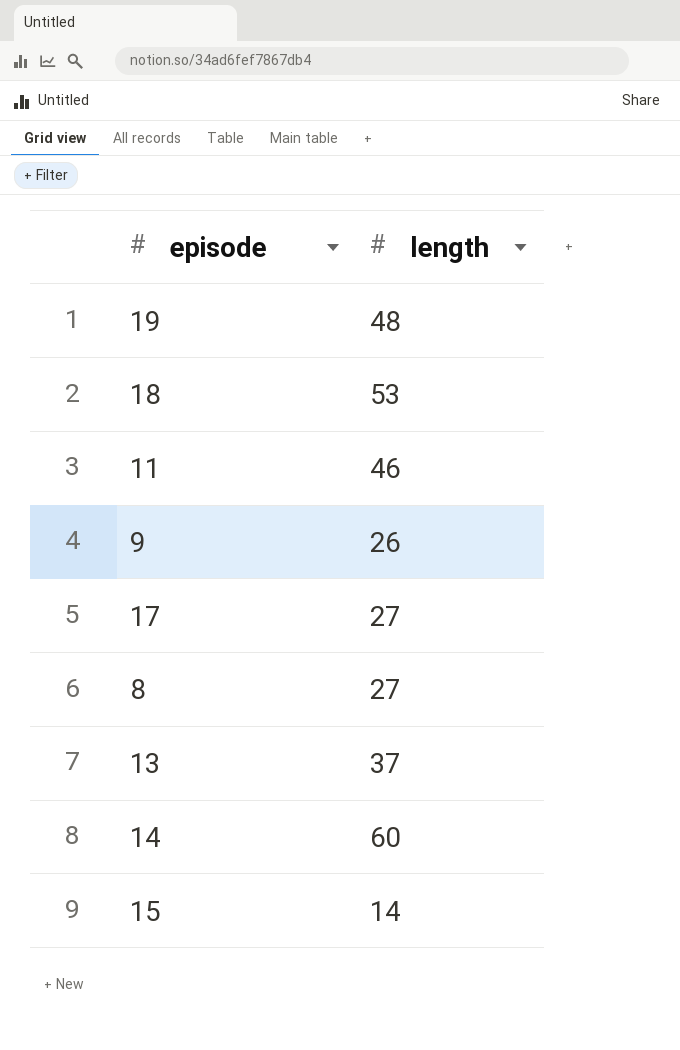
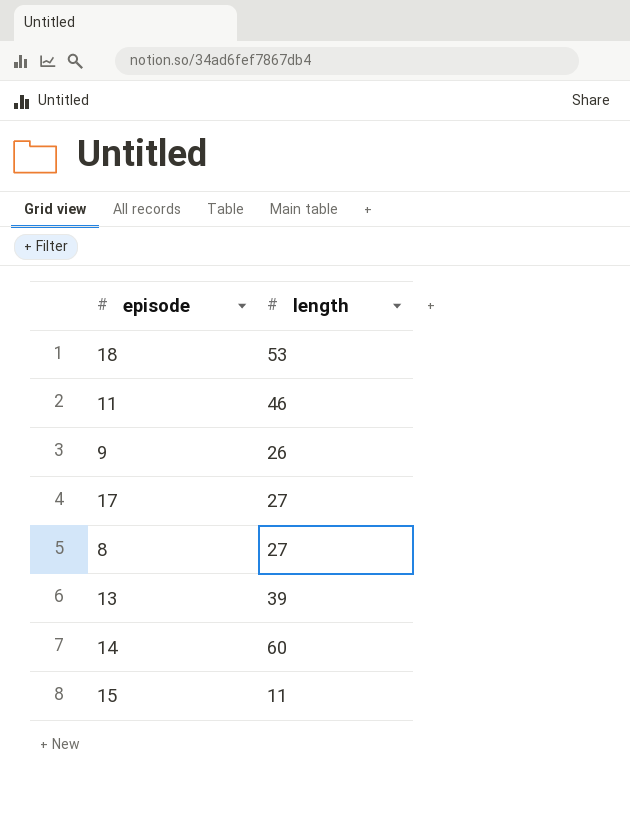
row 19: 48 -> none
13 | length: 37 -> 39
15 | length: 14 -> 11

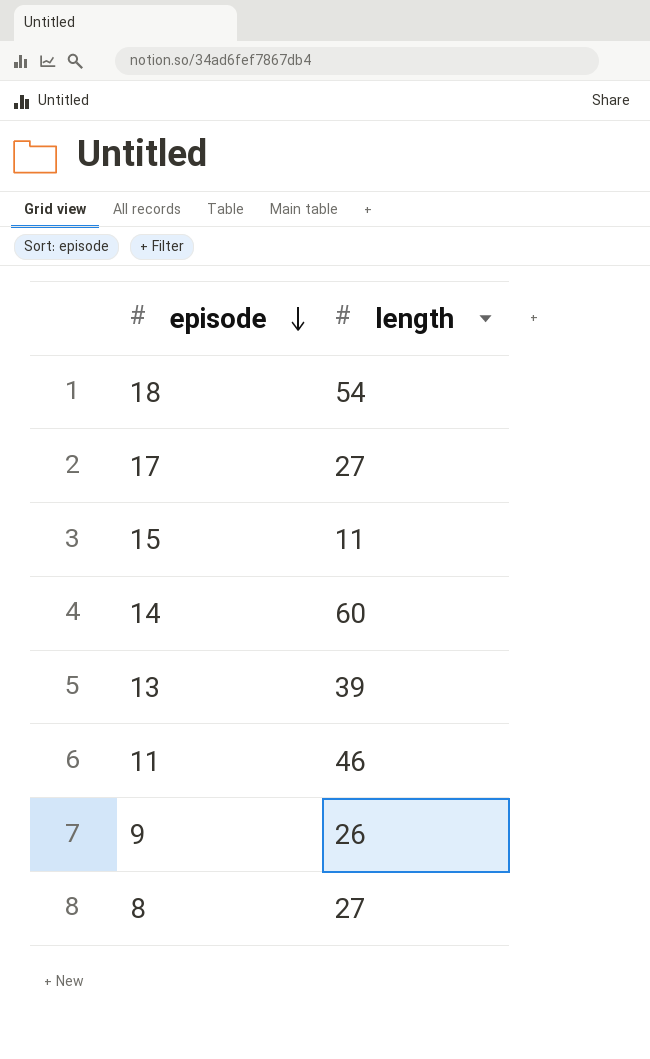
row order: none -> episode descending
18 | length: 53 -> 54

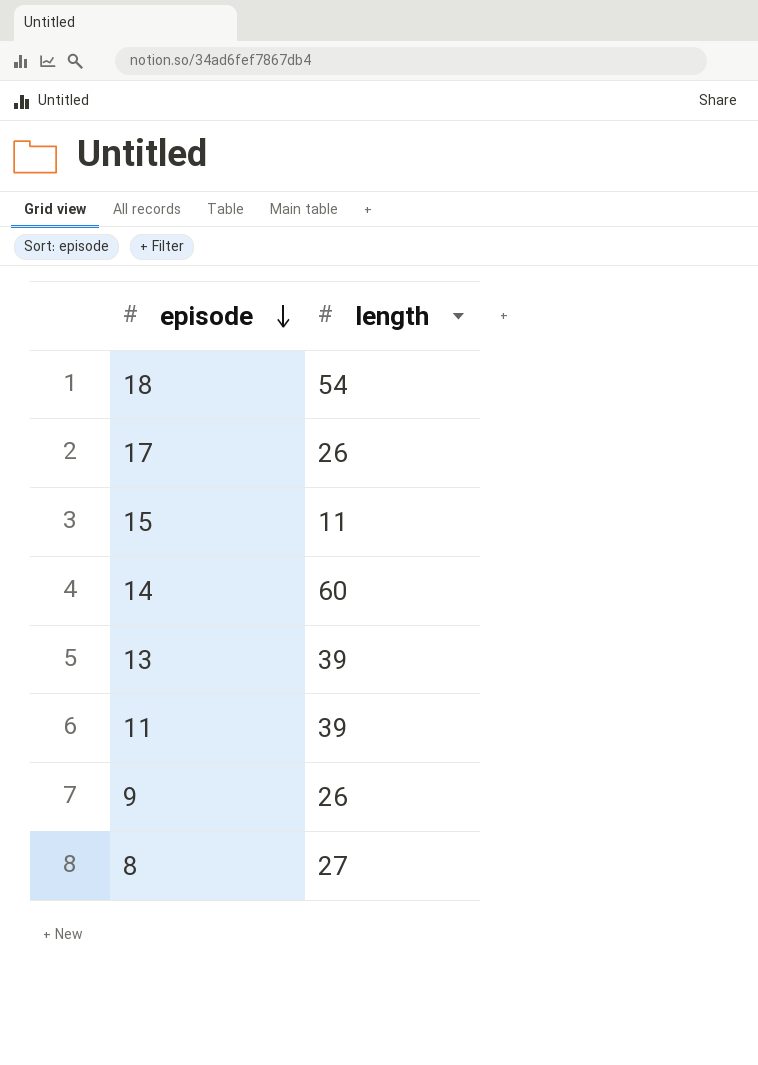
17 | length: 27 -> 26
11 | length: 46 -> 39

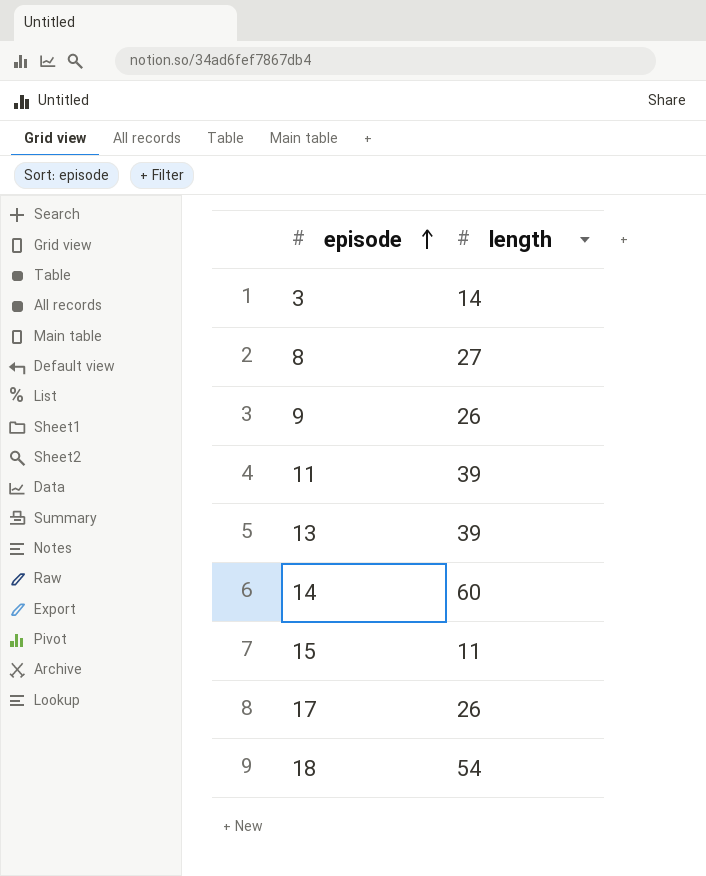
row order: episode descending -> episode ascending
row 3: none -> 14

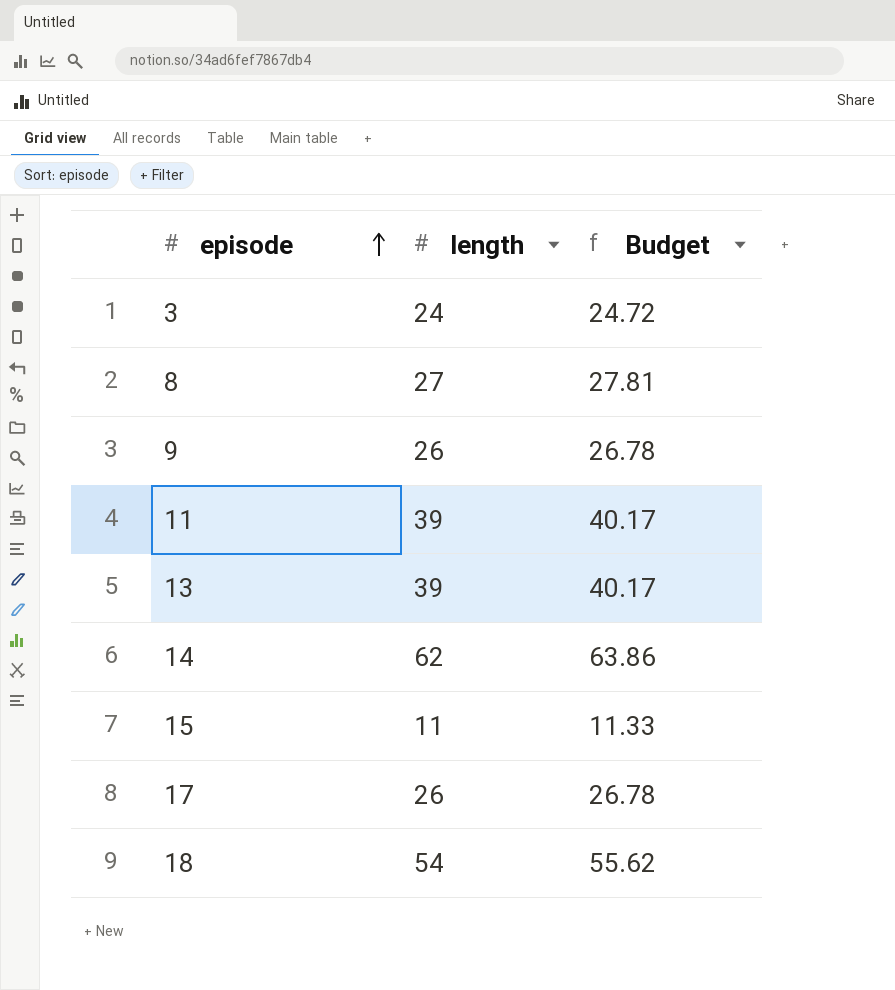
column Budget | formula: none -> [length] * 1.03
3 | length: 14 -> 24
14 | length: 60 -> 62

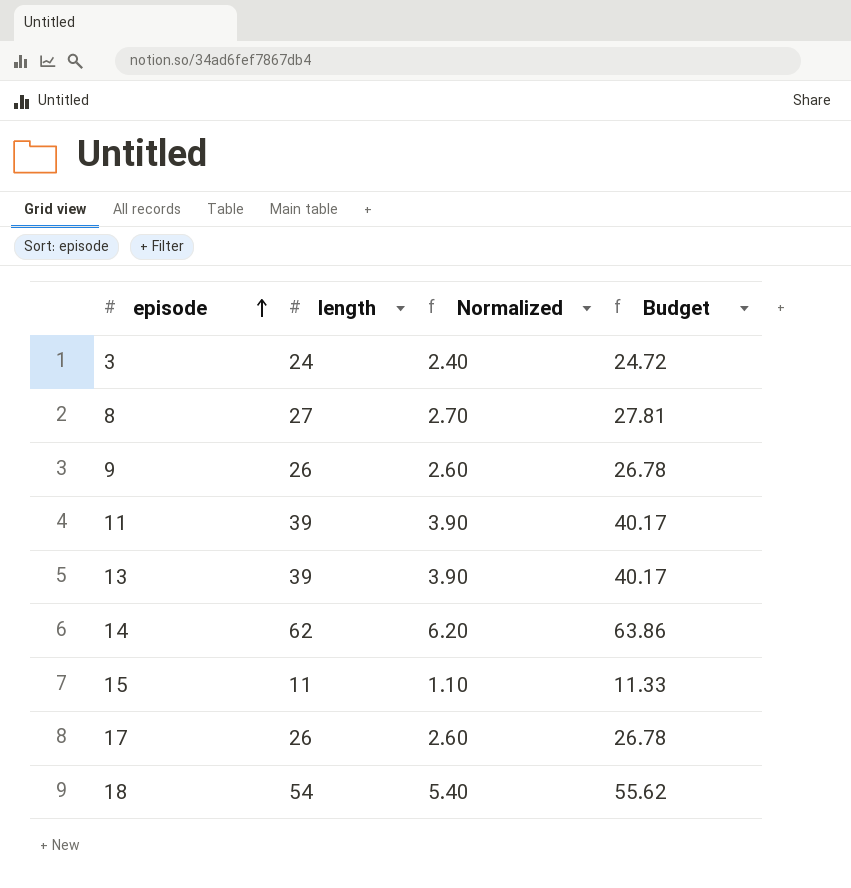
column Normalized | formula: none -> [length] * 0.1

